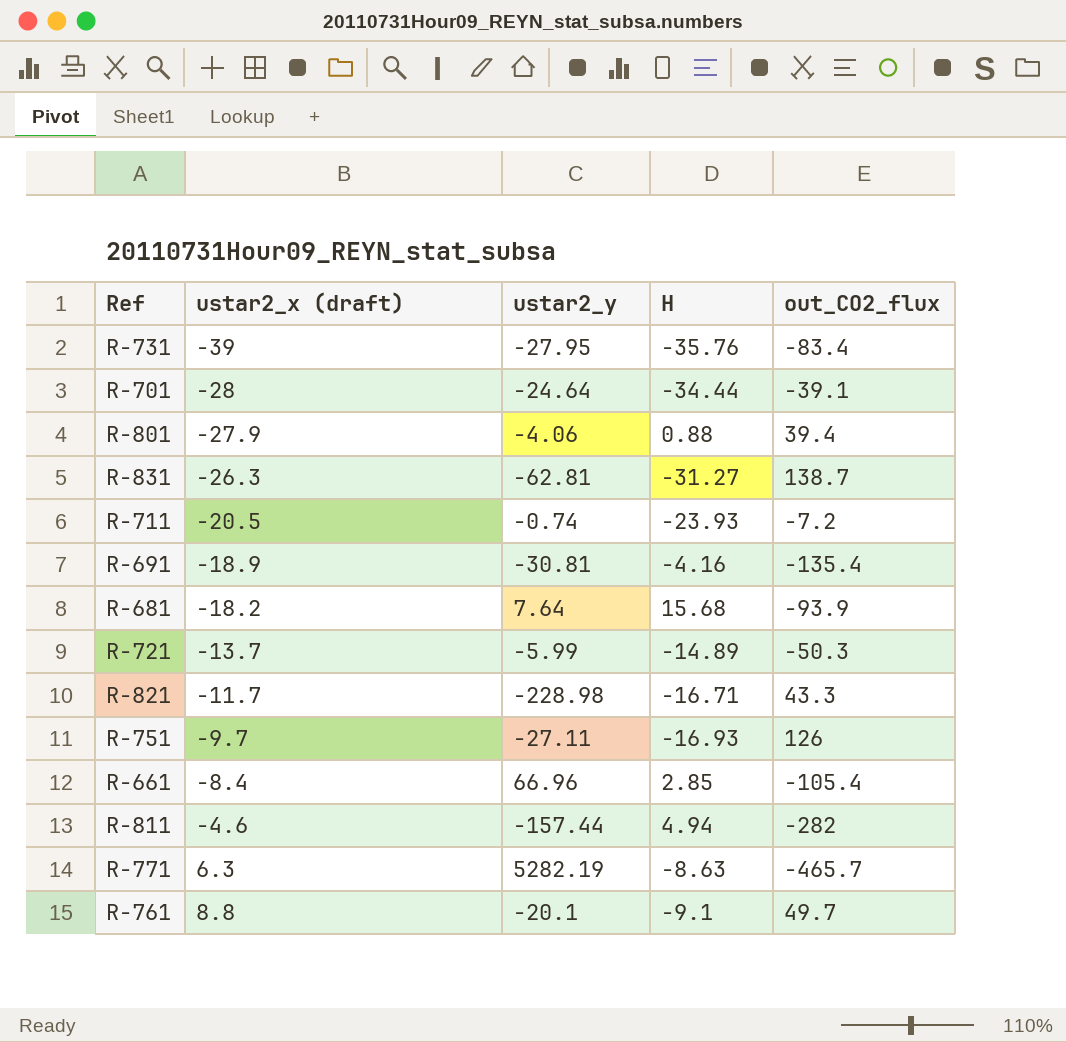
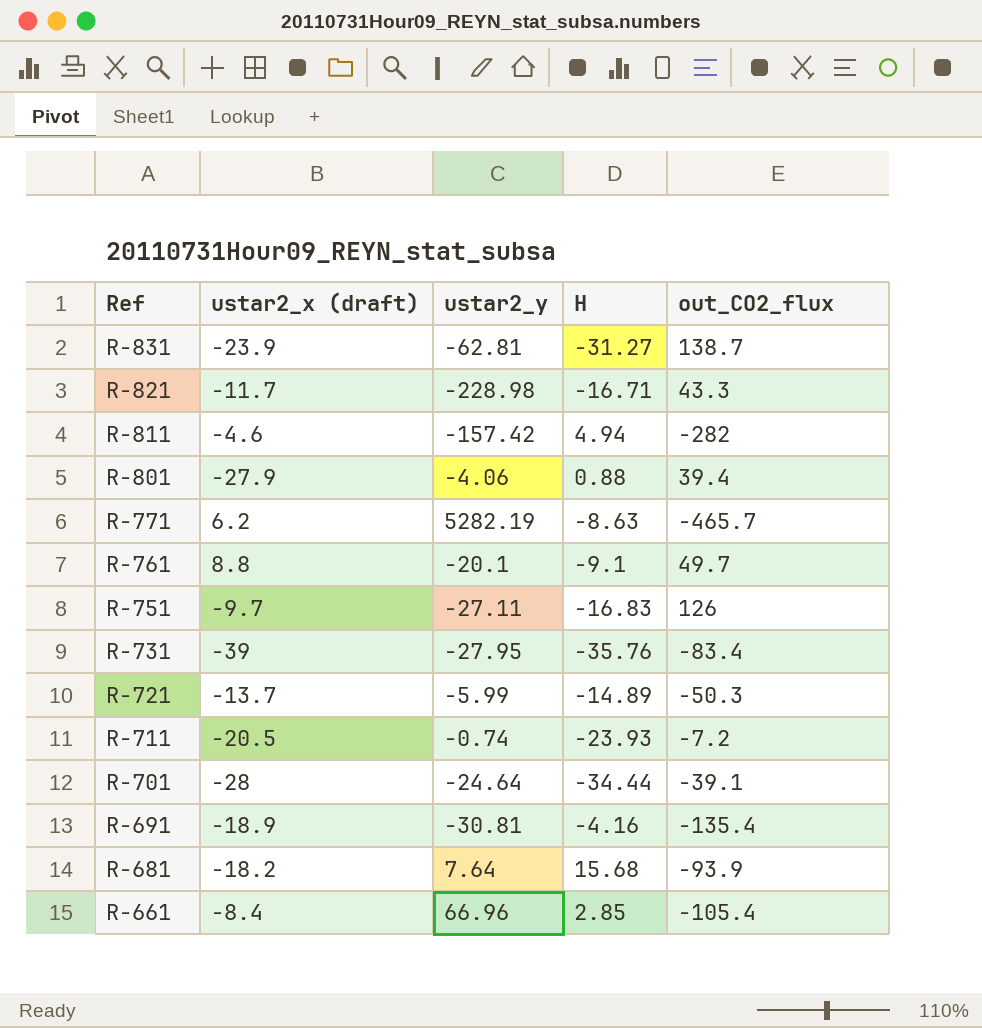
row order: ustar2_x (draft) ascending -> Ref descending
R-831 | ustar2_x (draft): -26.3 -> -23.9
R-811 | ustar2_y: -157.44 -> -157.42
R-771 | ustar2_x (draft): 6.3 -> 6.2
R-751 | H: -16.93 -> -16.83

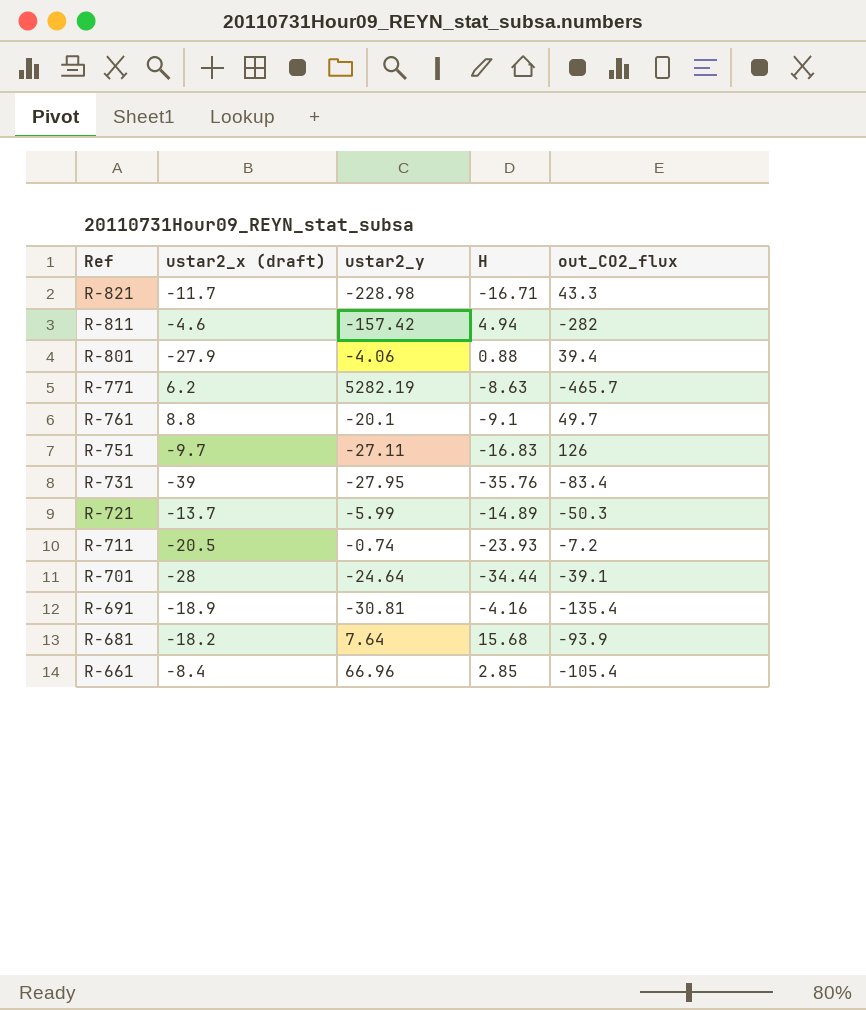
row R-831: -23.9 | -62.81 | -31.27 | 138.7 -> none

